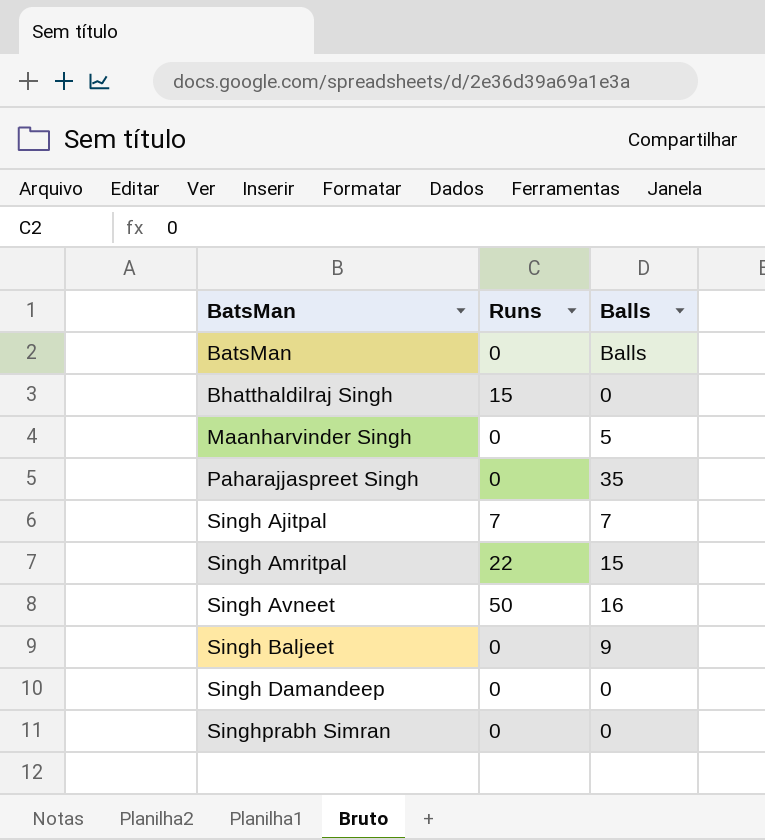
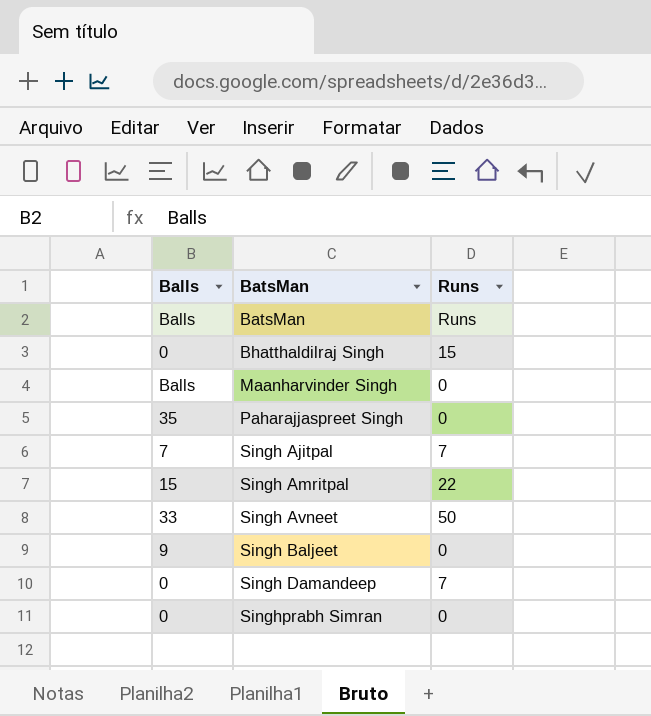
column Balls | position: 3 -> 1
BatsMan | Runs: 0 -> Runs
Maanharvinder Singh | Balls: 5 -> Balls
Singh Avneet | Balls: 16 -> 33
Singh Damandeep | Runs: 0 -> 7

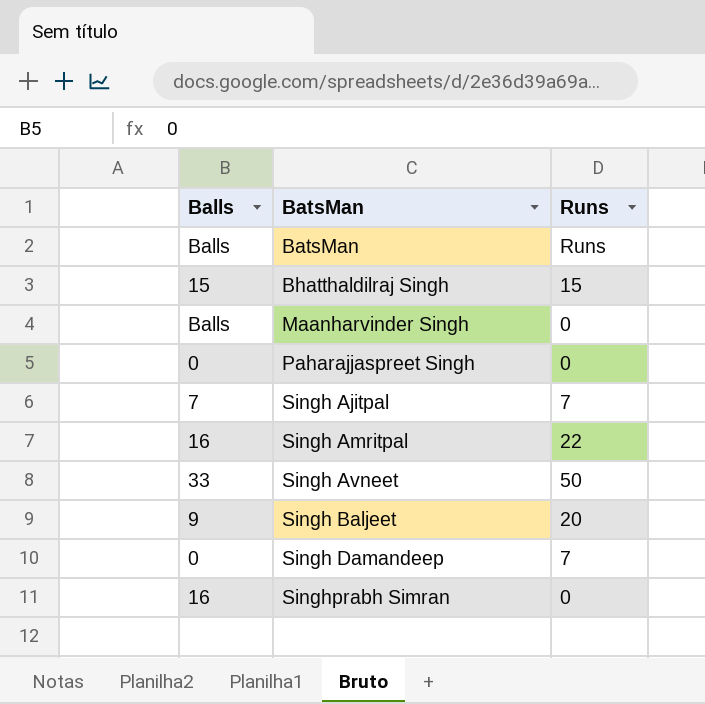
Bhatthaldilraj Singh | Balls: 0 -> 15
Paharajjaspreet Singh | Balls: 35 -> 0
Singh Amritpal | Balls: 15 -> 16
Singh Baljeet | Runs: 0 -> 20
Singhprabh Simran | Balls: 0 -> 16

